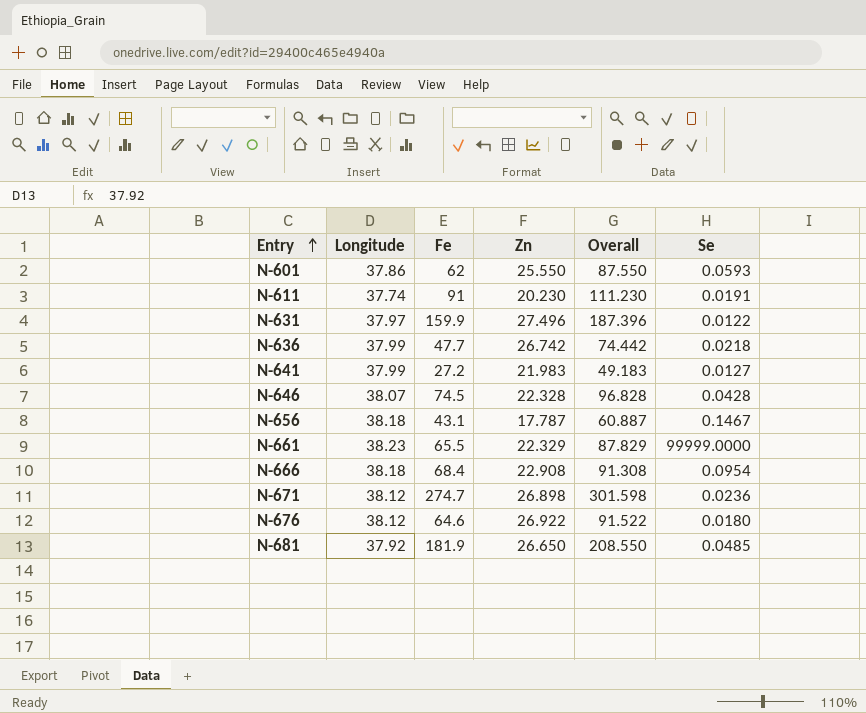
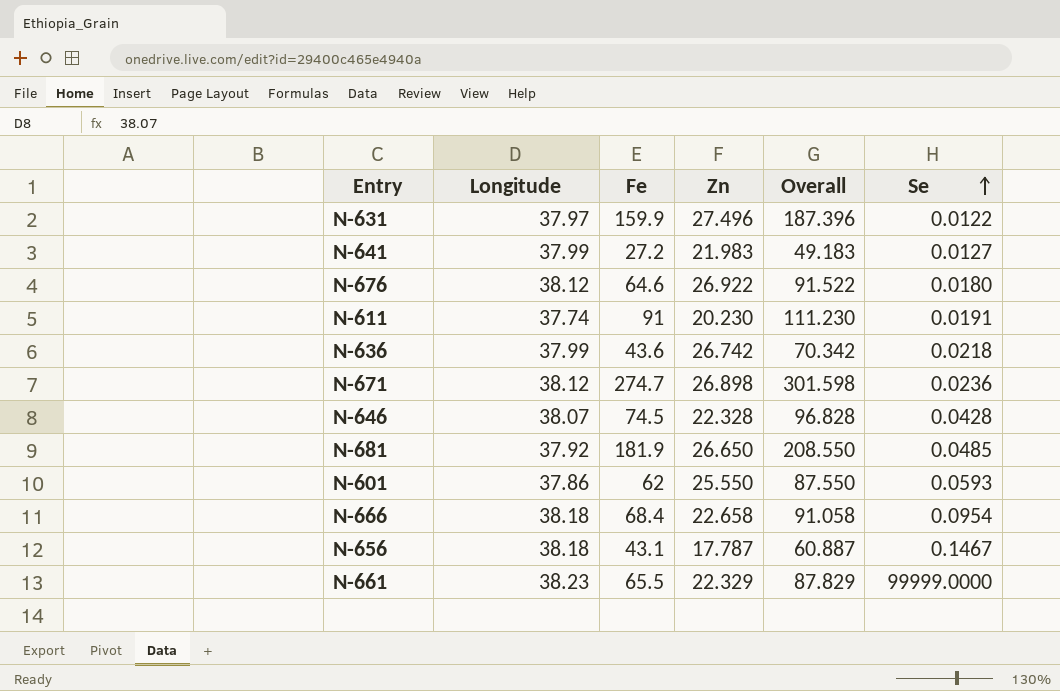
row order: Entry ascending -> Se ascending
N-636 | Fe: 47.7 -> 43.6
N-636 | Overall: 74.442 -> 70.342
N-666 | Zn: 22.908 -> 22.658
N-666 | Overall: 91.308 -> 91.058

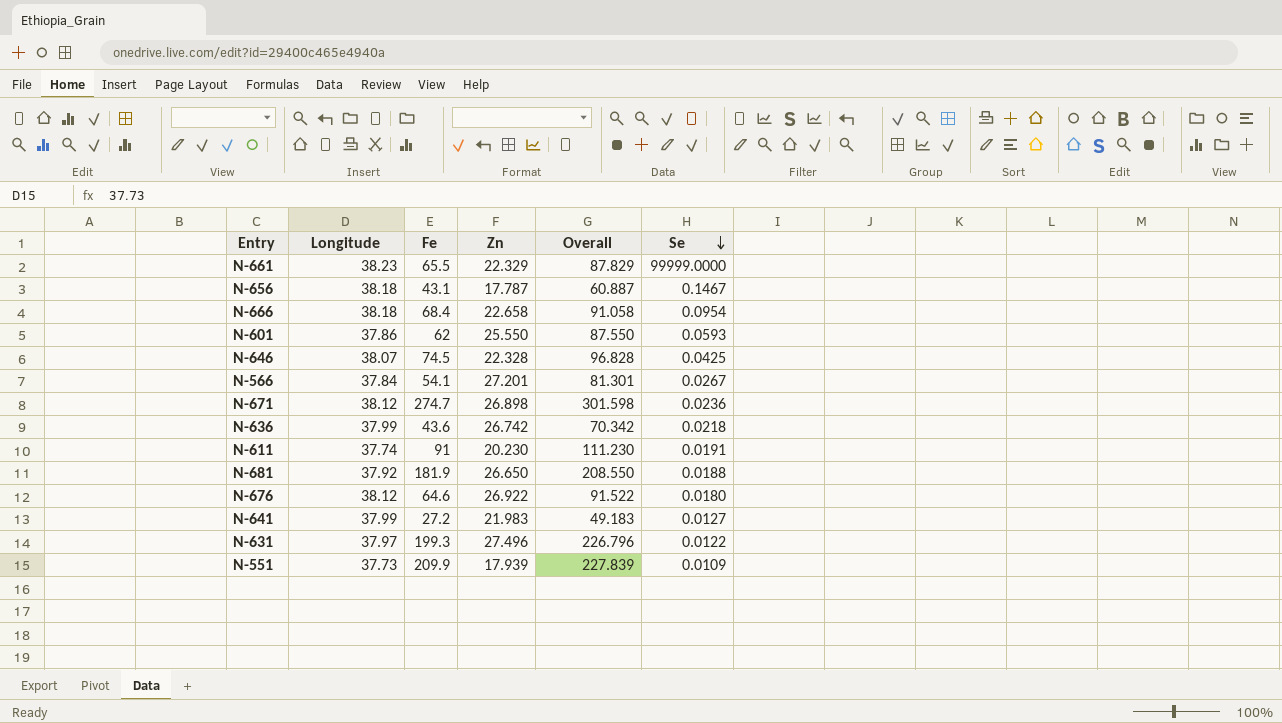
row order: Se ascending -> Se descending
N-646 | Se: 0.0428 -> 0.0425
row N-566: none -> 37.84 | 54.1 | 27.201 | 81.301 | 0.0267
N-681 | Se: 0.0485 -> 0.0188
N-631 | Fe: 159.9 -> 199.3
N-631 | Overall: 187.396 -> 226.796
row N-551: none -> 37.73 | 209.9 | 17.939 | 227.839 | 0.0109

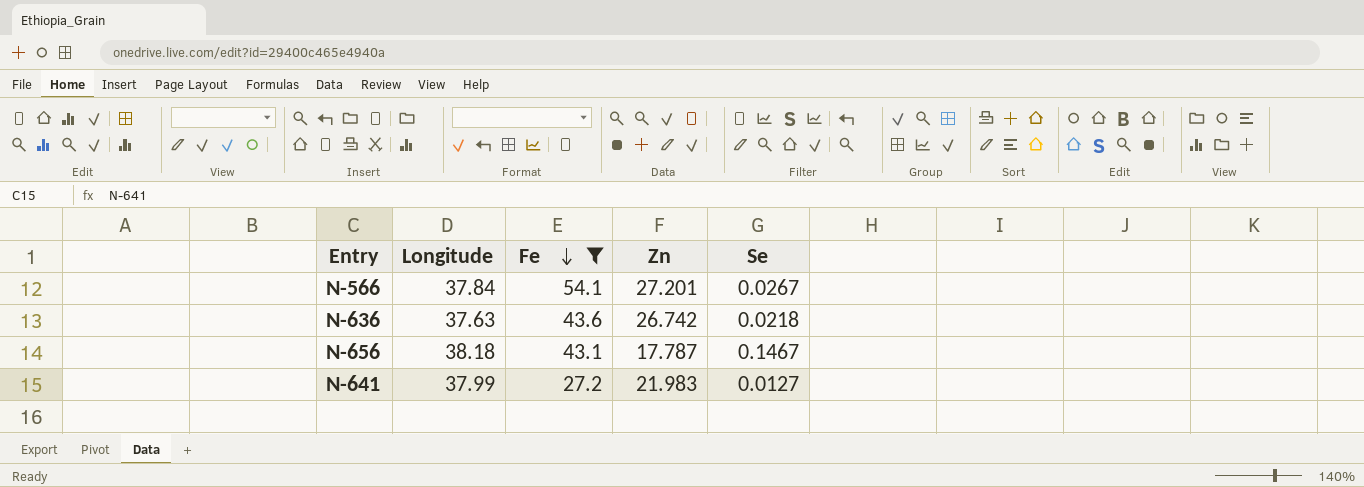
filter: none -> Fe <= 54.1
row order: Se descending -> Fe descending
column Overall | formula: [Fe] + [Zn] -> none
N-636 | Longitude: 37.99 -> 37.63

